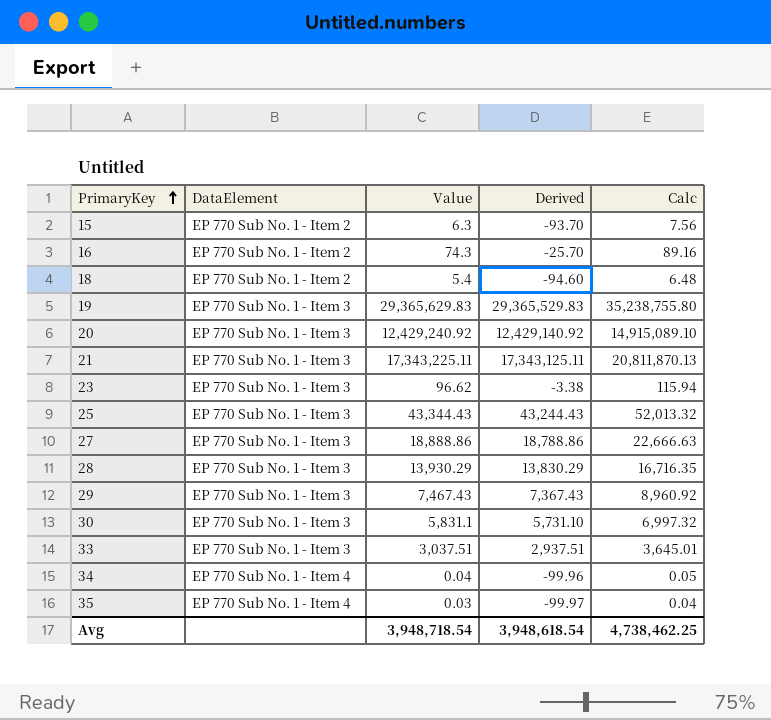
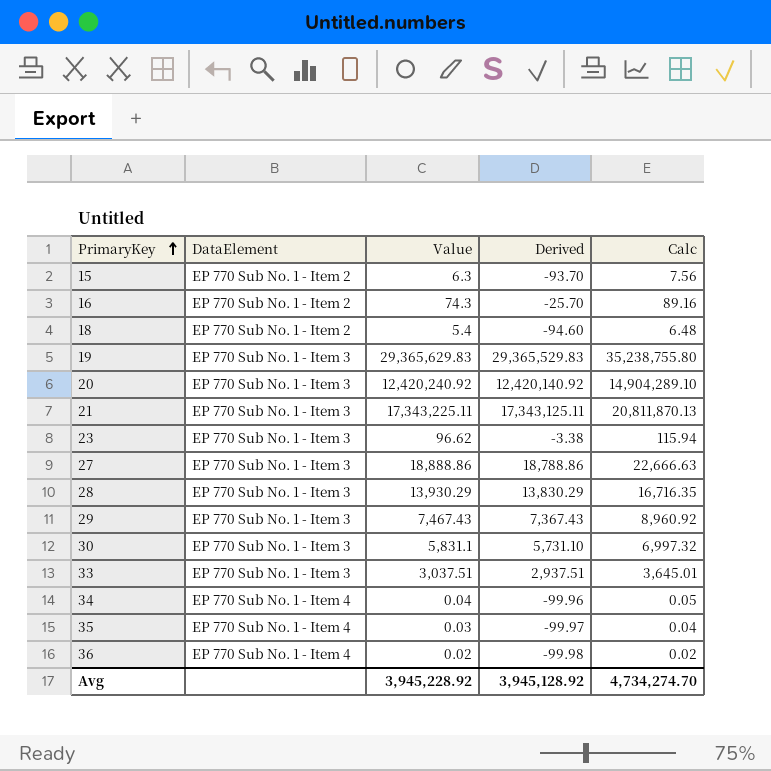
row 25: EP 770 Sub No. 1 - Item 3 | 43,344.43 | 43,244.43 | 52,013.32 -> none
20 | Value: 12,429,240.92 -> 12,420,240.92
20 | Derived: 12,429,140.92 -> 12,420,140.92
20 | Calc: 14,915,089.10 -> 14,904,289.10
row 36: none -> EP 770 Sub No. 1 - Item 4 | 0.02 | -99.98 | 0.02
Avg | Value: 3,948,718.54 -> 3,945,228.92
Avg | Derived: 3,948,618.54 -> 3,945,128.92
Avg | Calc: 4,738,462.25 -> 4,734,274.70

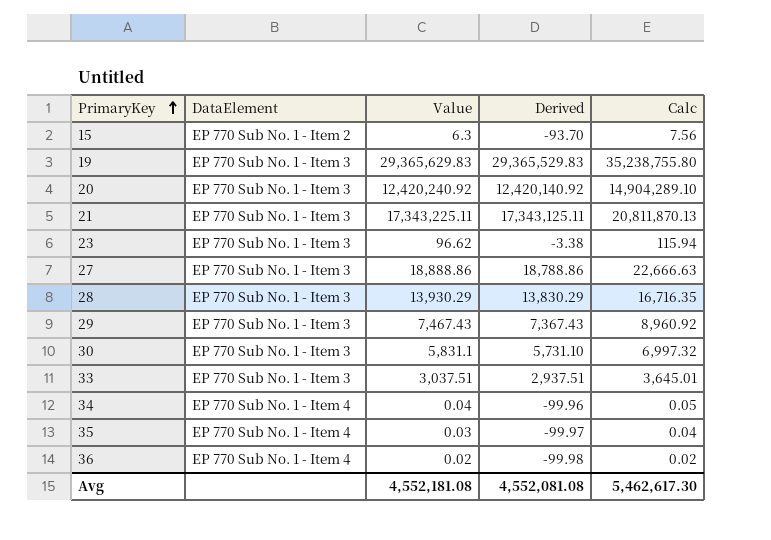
row 16: EP 770 Sub No. 1 - Item 2 | 74.3 | -25.70 | 89.16 -> none
row 18: EP 770 Sub No. 1 - Item 2 | 5.4 | -94.60 | 6.48 -> none
Avg | Value: 3,945,228.92 -> 4,552,181.08
Avg | Derived: 3,945,128.92 -> 4,552,081.08
Avg | Calc: 4,734,274.70 -> 5,462,617.30

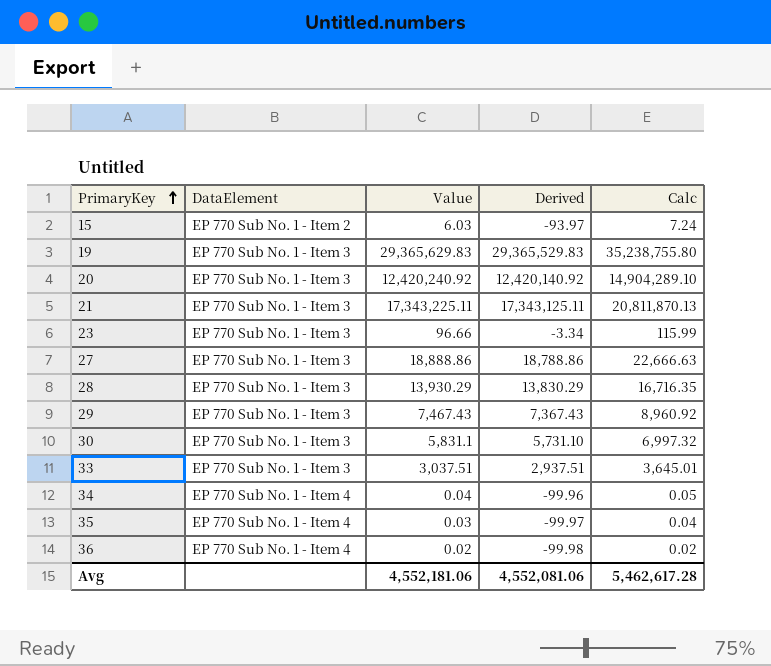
15 | Value: 6.3 -> 6.03
15 | Derived: -93.70 -> -93.97
15 | Calc: 7.56 -> 7.24
23 | Value: 96.62 -> 96.66
23 | Derived: -3.38 -> -3.34
23 | Calc: 115.94 -> 115.99
Avg | Value: 4,552,181.08 -> 4,552,181.06
Avg | Derived: 4,552,081.08 -> 4,552,081.06
Avg | Calc: 5,462,617.30 -> 5,462,617.28

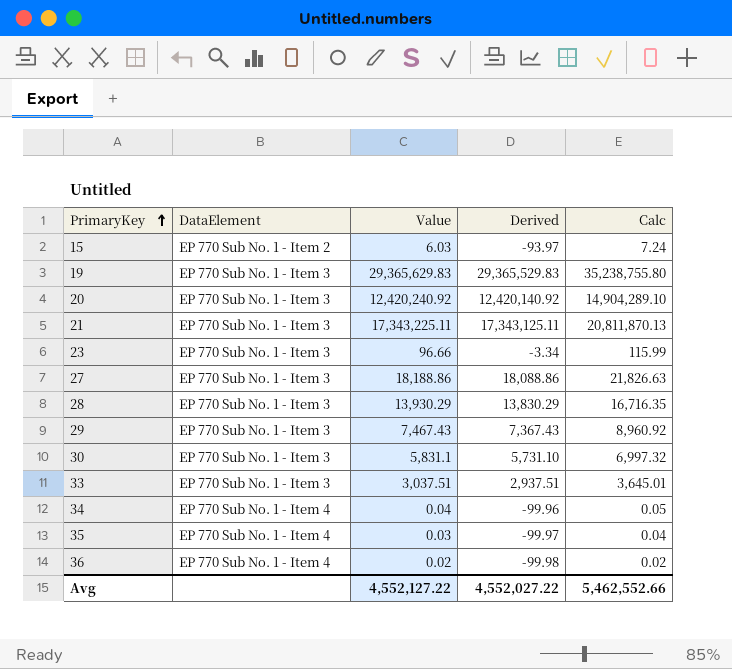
27 | Value: 18,888.86 -> 18,188.86
27 | Derived: 18,788.86 -> 18,088.86
27 | Calc: 22,666.63 -> 21,826.63
Avg | Value: 4,552,181.06 -> 4,552,127.22
Avg | Derived: 4,552,081.06 -> 4,552,027.22
Avg | Calc: 5,462,617.28 -> 5,462,552.66

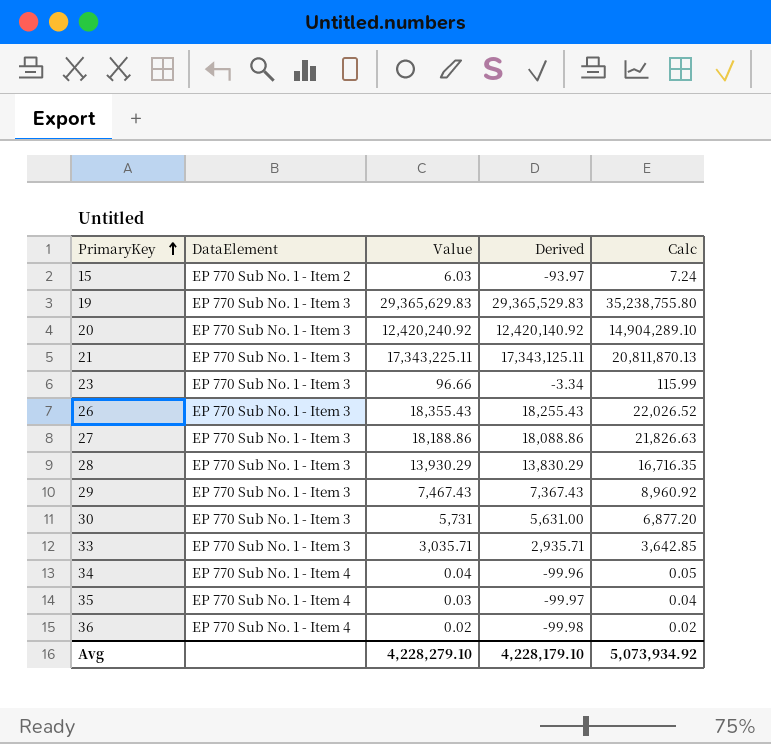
row 26: none -> EP 770 Sub No. 1 - Item 3 | 18,355.43 | 18,255.43 | 22,026.52
30 | Value: 5,831.1 -> 5,731
30 | Derived: 5,731.10 -> 5,631.00
30 | Calc: 6,997.32 -> 6,877.20
33 | Value: 3,037.51 -> 3,035.71
33 | Derived: 2,937.51 -> 2,935.71
33 | Calc: 3,645.01 -> 3,642.85
Avg | Value: 4,552,127.22 -> 4,228,279.10
Avg | Derived: 4,552,027.22 -> 4,228,179.10
Avg | Calc: 5,462,552.66 -> 5,073,934.92

